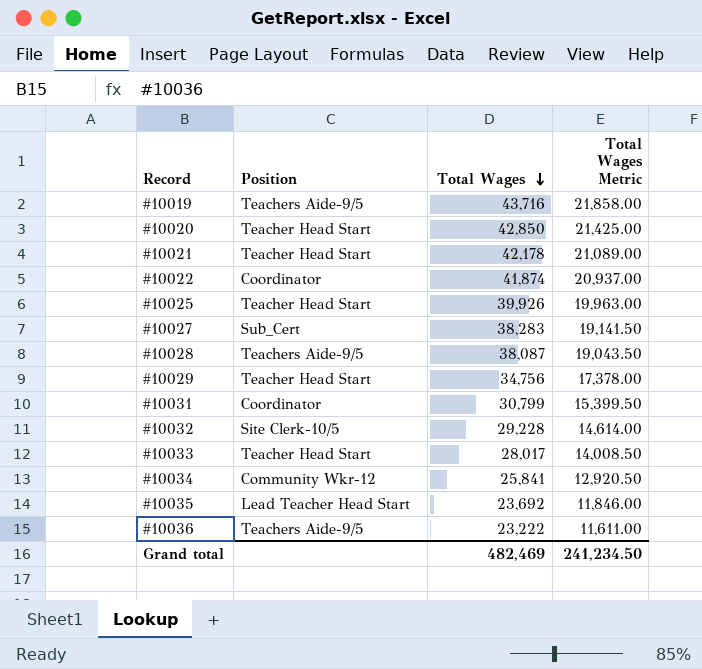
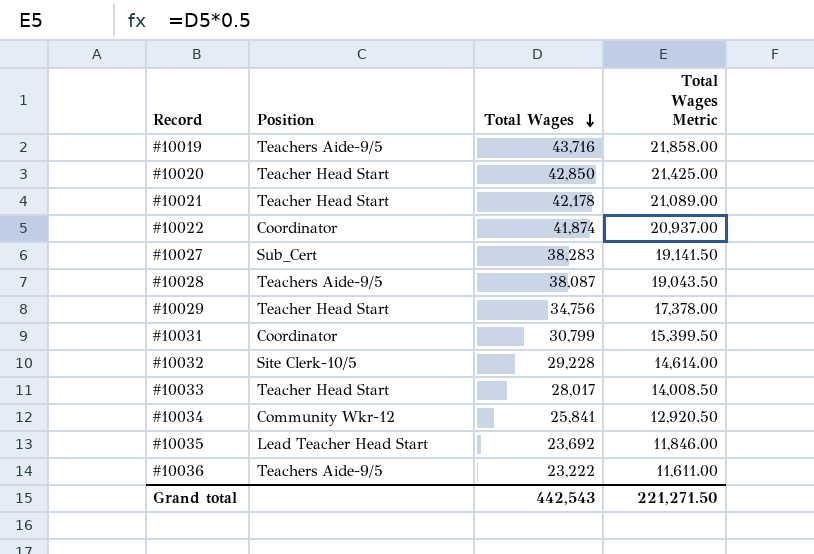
row #10025: Teacher Head Start | 39,926 | 19,963.00 -> none
Grand total | Total Wages: 482,469 -> 442,543
Grand total | Total Wages Metric: 241,234.50 -> 221,271.50

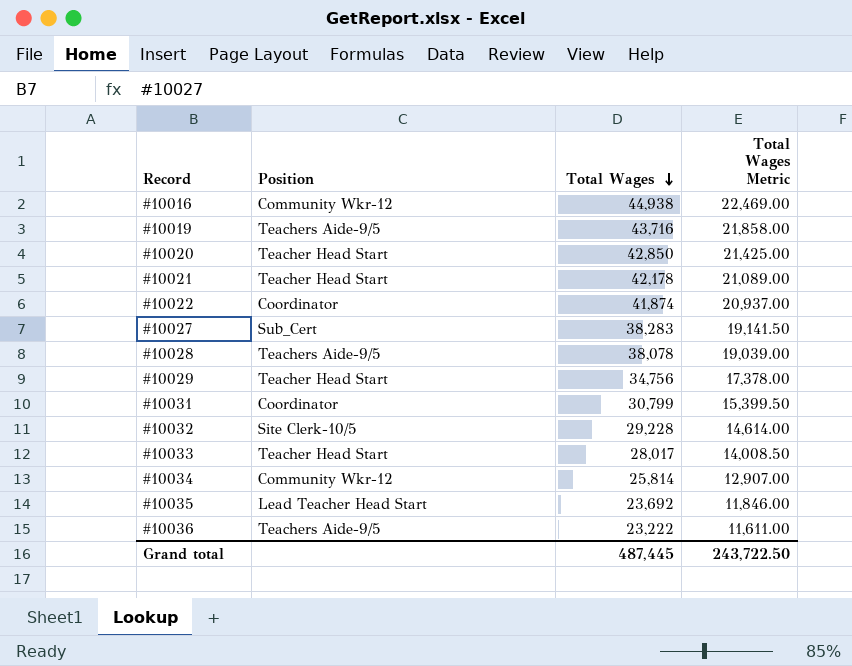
row #10016: none -> Community Wkr-12 | 44,938 | 22,469.00
#10028 | Total Wages: 38,087 -> 38,078
#10028 | Total Wages Metric: 19,043.50 -> 19,039.00
#10034 | Total Wages: 25,841 -> 25,814
#10034 | Total Wages Metric: 12,920.50 -> 12,907.00
Grand total | Total Wages: 442,543 -> 487,445
Grand total | Total Wages Metric: 221,271.50 -> 243,722.50

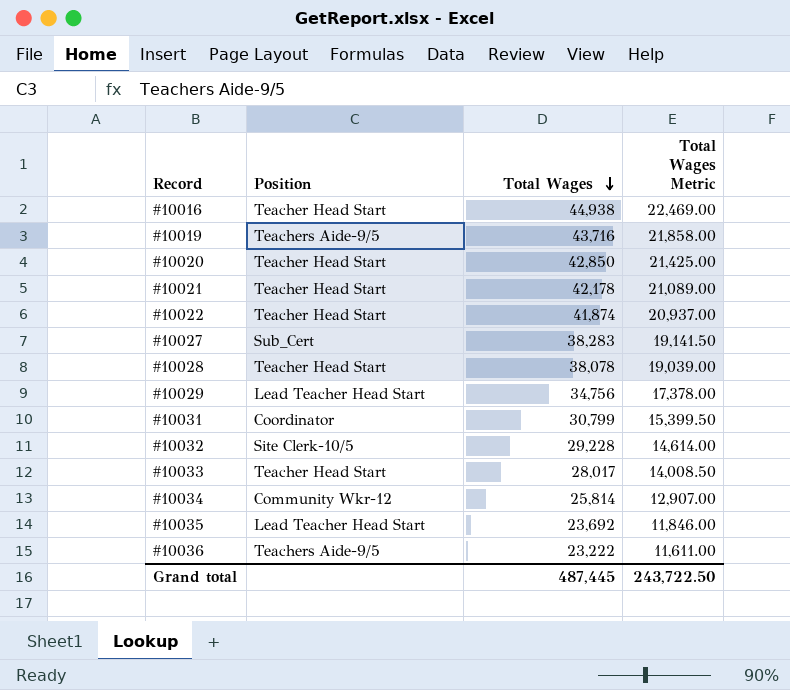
#10016 | Position: Community Wkr-12 -> Teacher Head Start
#10022 | Position: Coordinator -> Teacher Head Start
#10028 | Position: Teachers Aide-9/5 -> Teacher Head Start
#10029 | Position: Teacher Head Start -> Lead Teacher Head Start

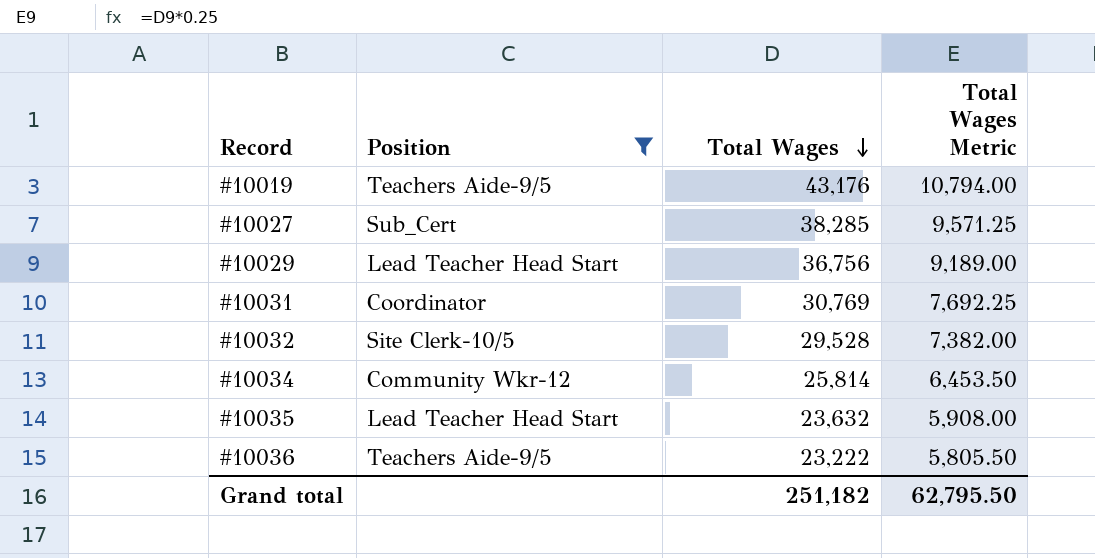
filter: none -> Position != Teacher Head Start
column Total Wages Metric | formula: [Total Wages] * 0.5 -> [Total Wages] * 0.25
#10019 | Total Wages: 43,716 -> 43,176
#10027 | Total Wages: 38,283 -> 38,285
#10029 | Total Wages: 34,756 -> 36,756
#10031 | Total Wages: 30,799 -> 30,769
#10032 | Total Wages: 29,228 -> 29,528
#10035 | Total Wages: 23,692 -> 23,632
Grand total | Total Wages: 487,445 -> 251,182
Grand total | Total Wages Metric: 243,722.50 -> 62,795.50

